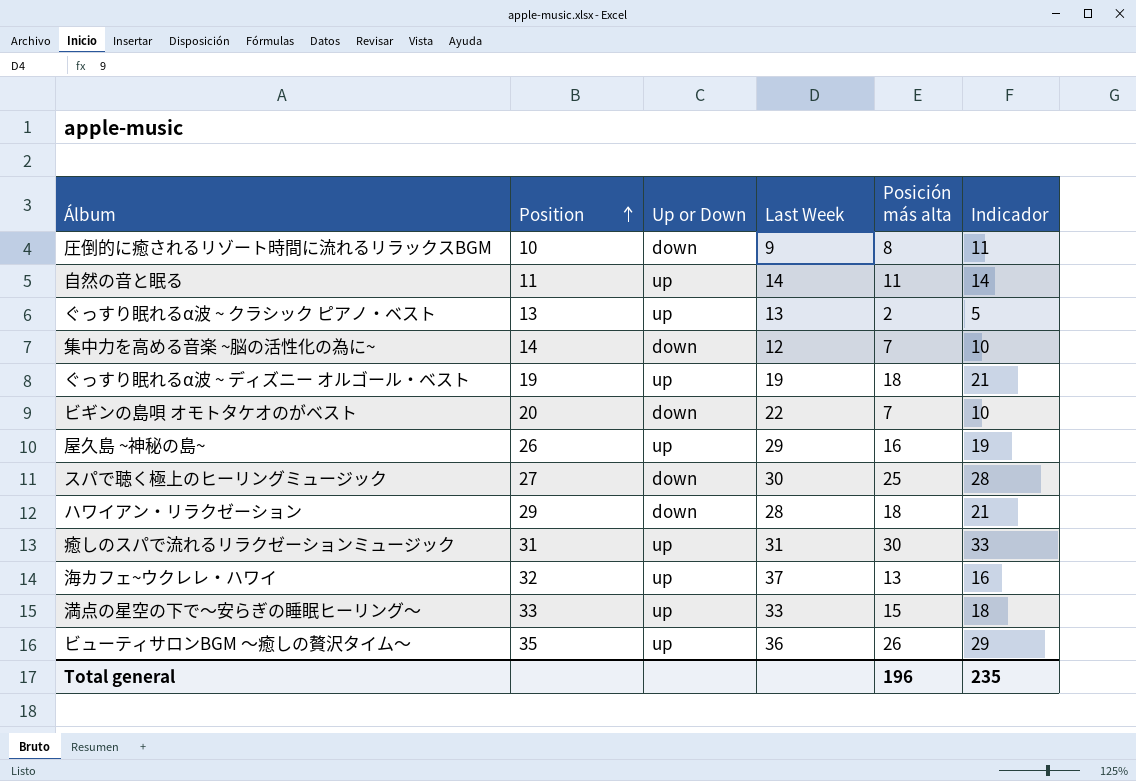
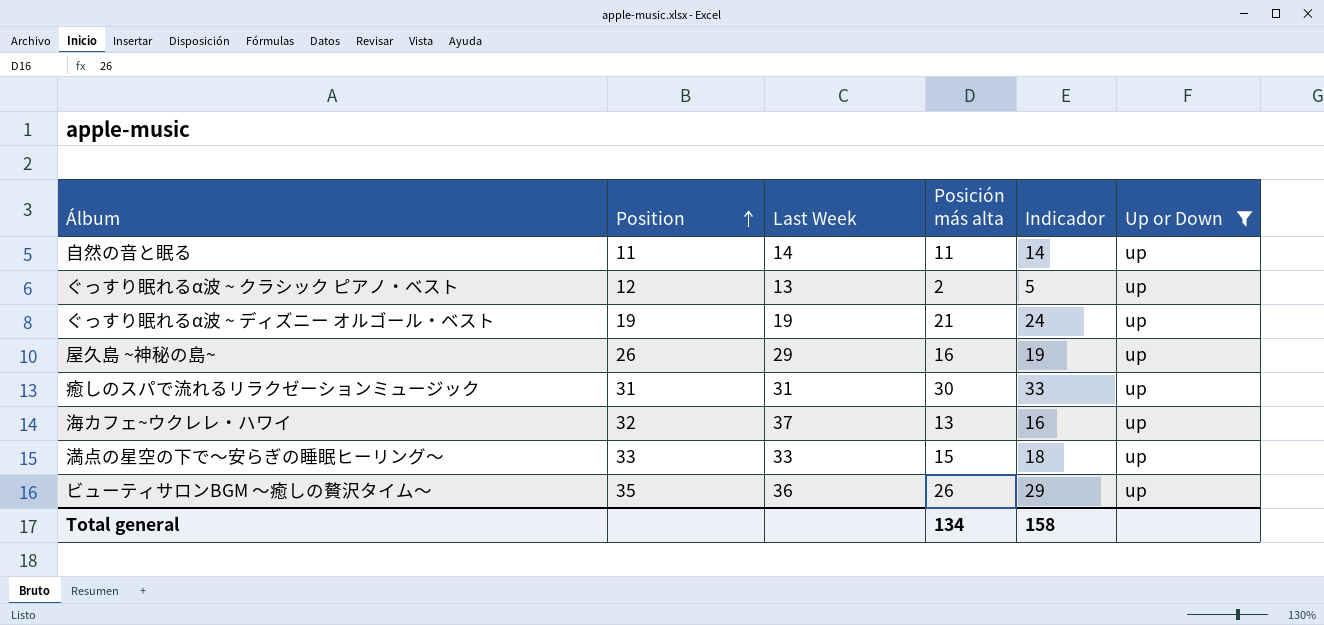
filter: none -> Up or Down = up
column Up or Down | position: 3 -> 6
ぐっすり眠れるα波 ~ クラシック ピアノ・ベスト | Position: 13 -> 12
ぐっすり眠れるα波 ~ ディズニー オルゴール・ベスト | Posición más alta: 18 -> 21
ぐっすり眠れるα波 ~ ディズニー オルゴール・ベスト | Indicador: 21 -> 24
Total general | Posición más alta: 196 -> 134
Total general | Indicador: 235 -> 158

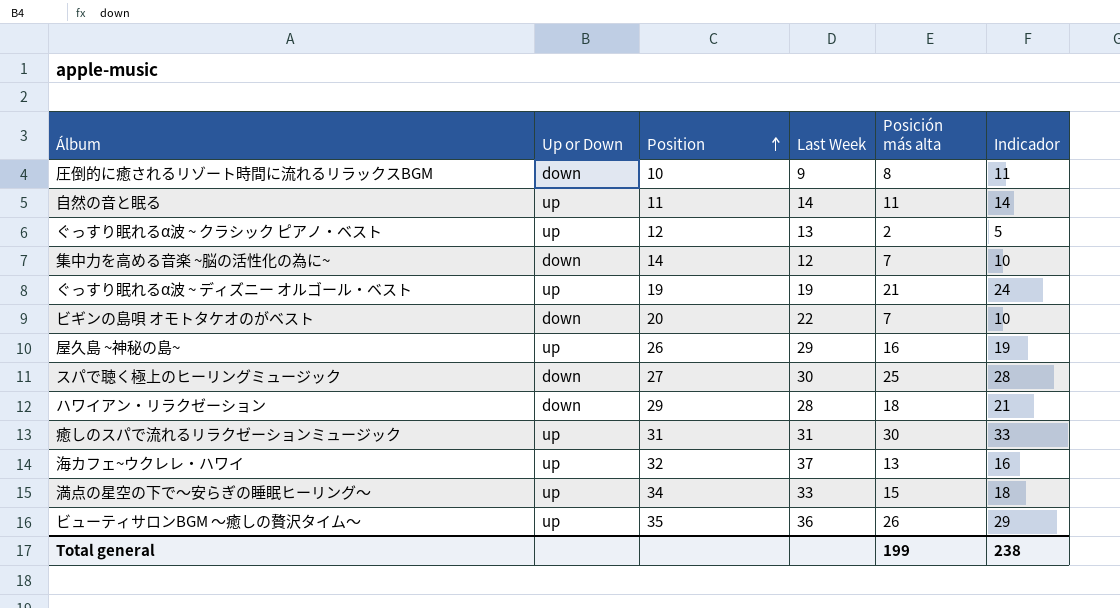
filter: Up or Down = up -> none
column Up or Down | position: 6 -> 2
満点の星空の下で〜安らぎの睡眠ヒーリング〜 | Position: 33 -> 34
Total general | Posición más alta: 134 -> 199
Total general | Indicador: 158 -> 238

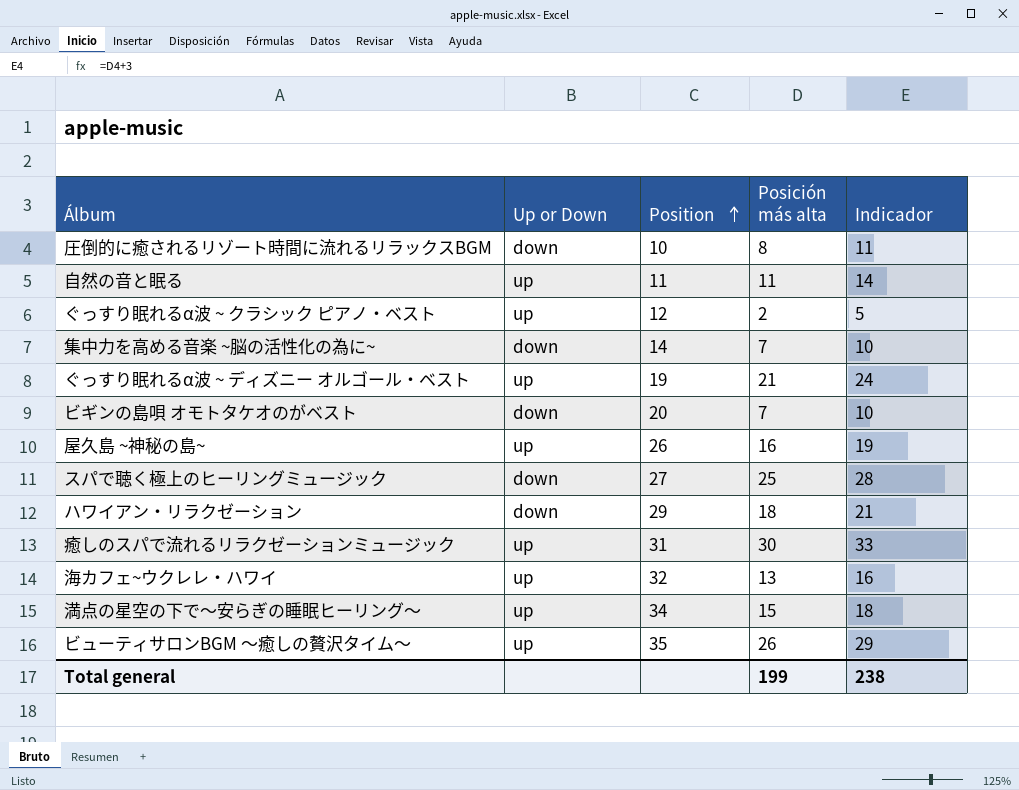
column Last Week | position: 4 -> none

